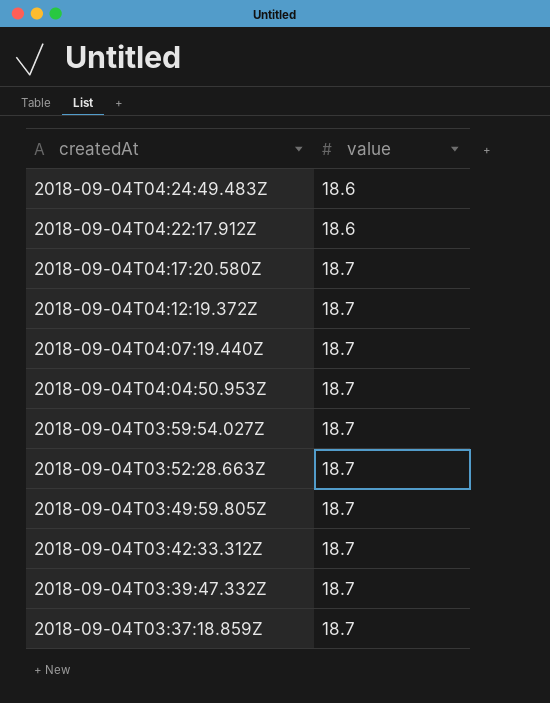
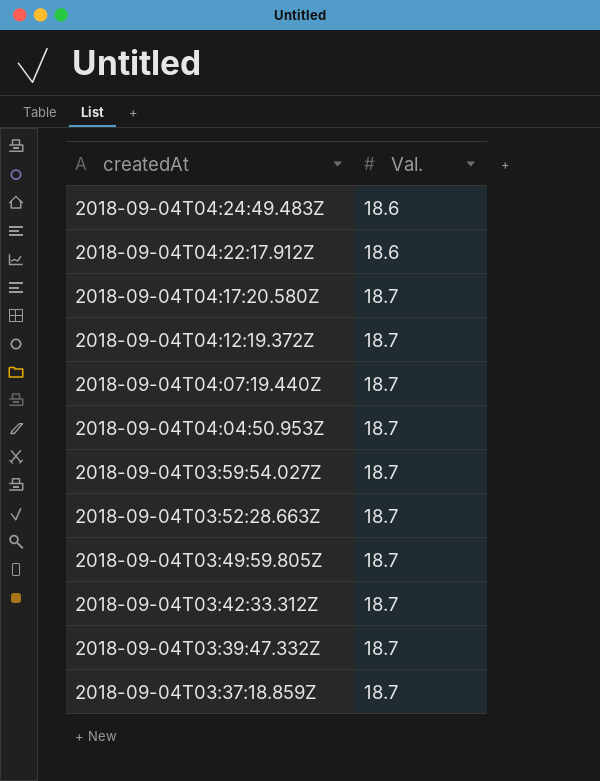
column name: value -> Val.

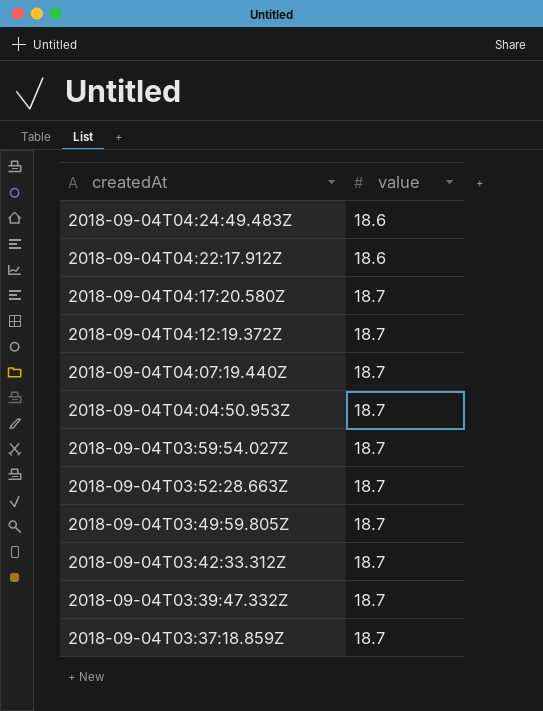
column name: Val. -> value

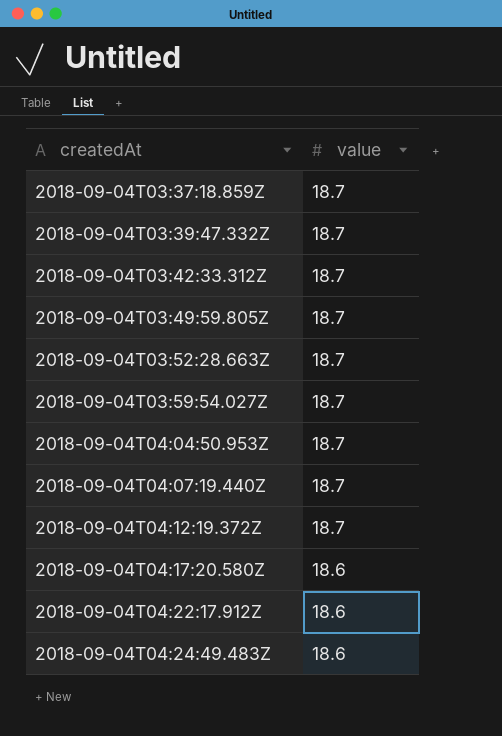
row order: createdAt descending -> createdAt ascending
2018-09-04T04:17:20.580Z | value: 18.7 -> 18.6

